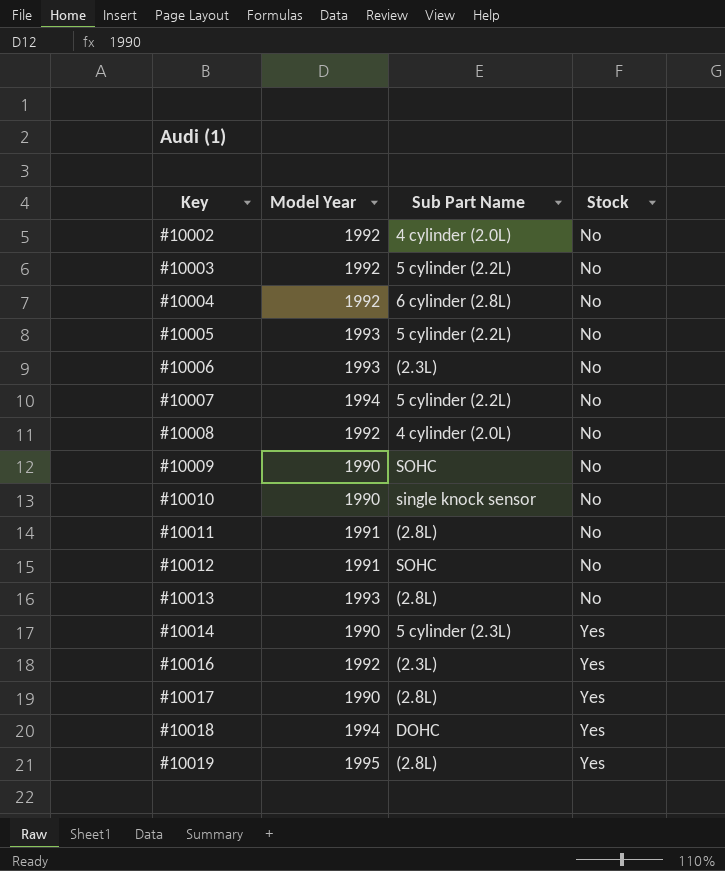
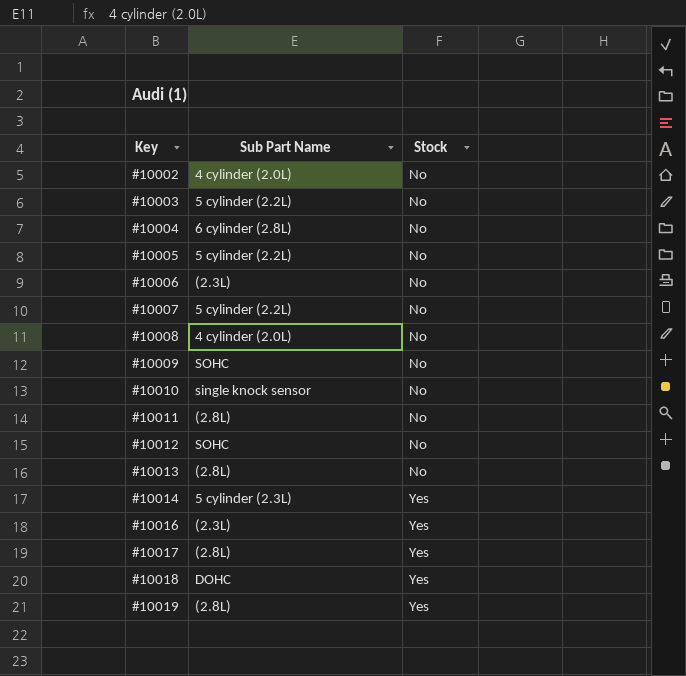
column Model Year | position: 2 -> none

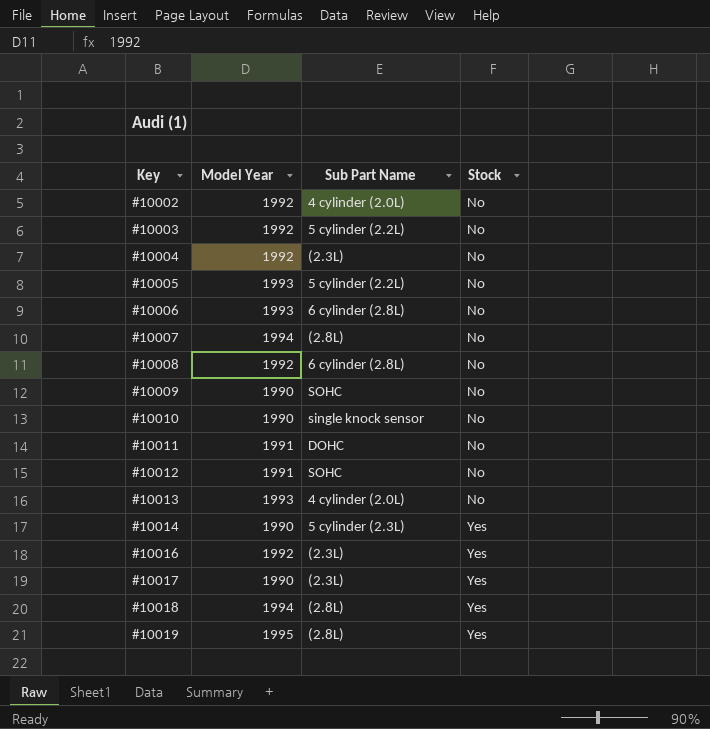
column Model Year | position: none -> 2
#10004 | Sub Part Name: 6 cylinder (2.8L) -> (2.3L)
#10006 | Sub Part Name: (2.3L) -> 6 cylinder (2.8L)
#10007 | Sub Part Name: 5 cylinder (2.2L) -> (2.8L)
#10008 | Sub Part Name: 4 cylinder (2.0L) -> 6 cylinder (2.8L)
#10011 | Sub Part Name: (2.8L) -> DOHC
#10013 | Sub Part Name: (2.8L) -> 4 cylinder (2.0L)
#10017 | Sub Part Name: (2.8L) -> (2.3L)
#10018 | Sub Part Name: DOHC -> (2.8L)

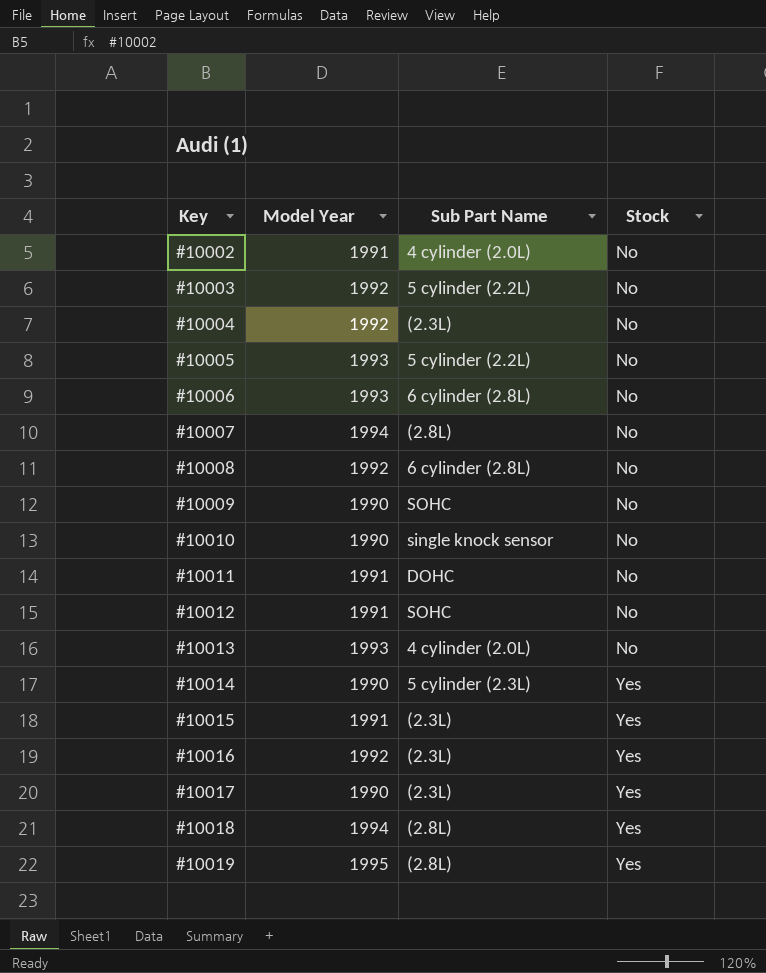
#10002 | Model Year: 1992 -> 1991
row #10015: none -> 1991 | (2.3L) | Yes

